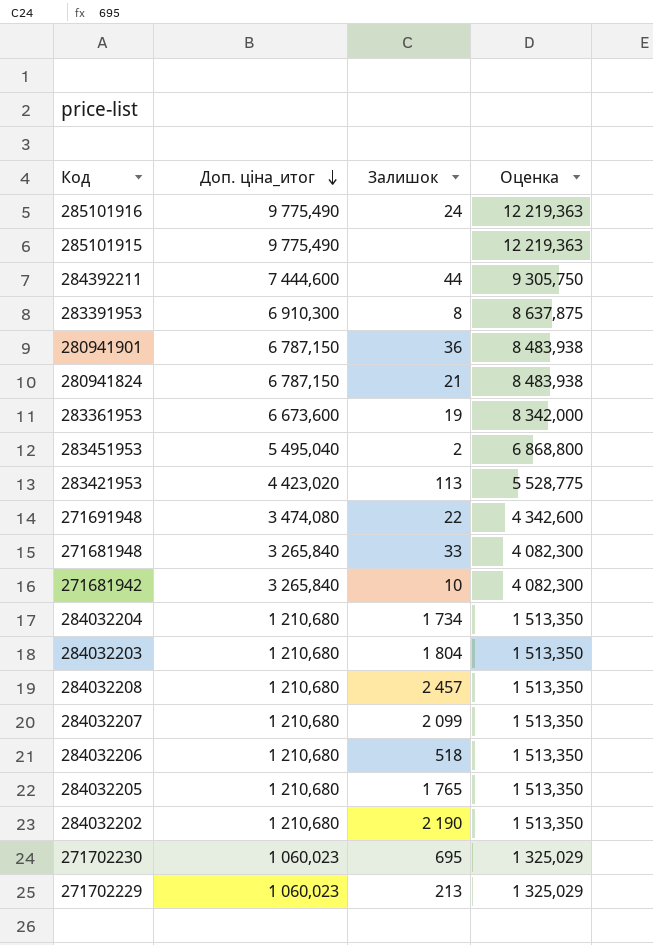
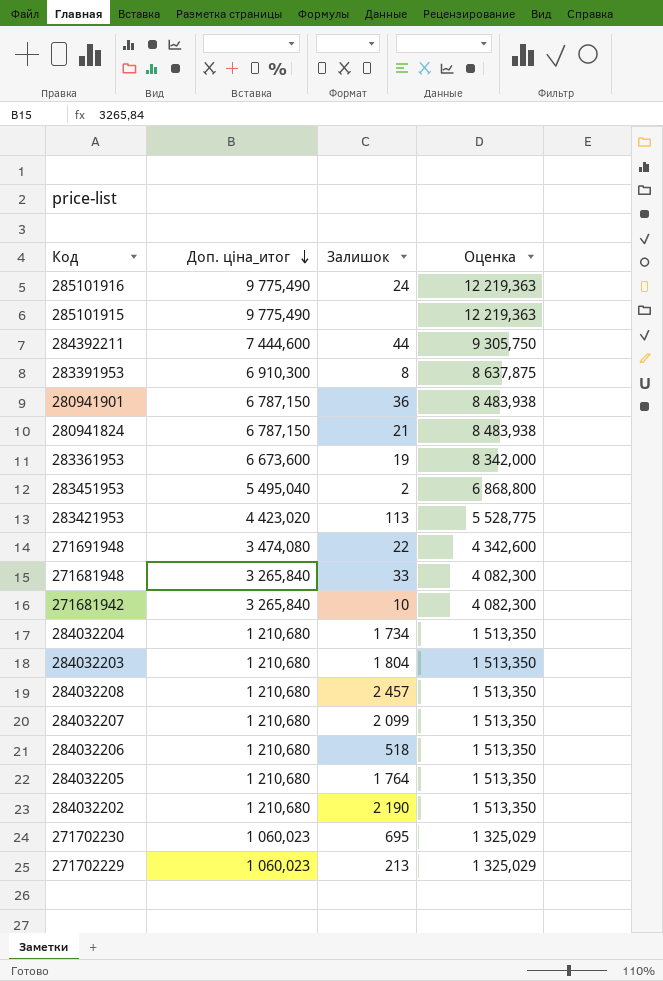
284032205 | Залишок: 1 765 -> 1 764

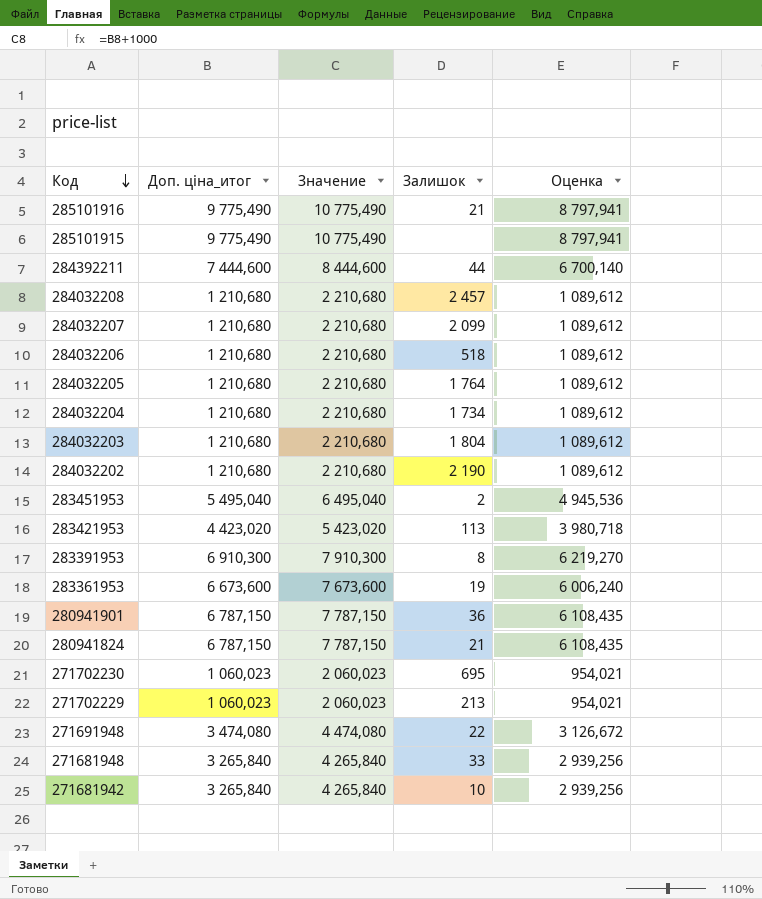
row order: Доп. ціна_итог descending -> Код descending
column Значение | formula: none -> [Доп. ціна_итог] + 1000
column Оценка | formula: [Доп. ціна_итог] * 1,25 -> [Доп. ціна_итог] * 0,9
285101916 | Залишок: 24 -> 21

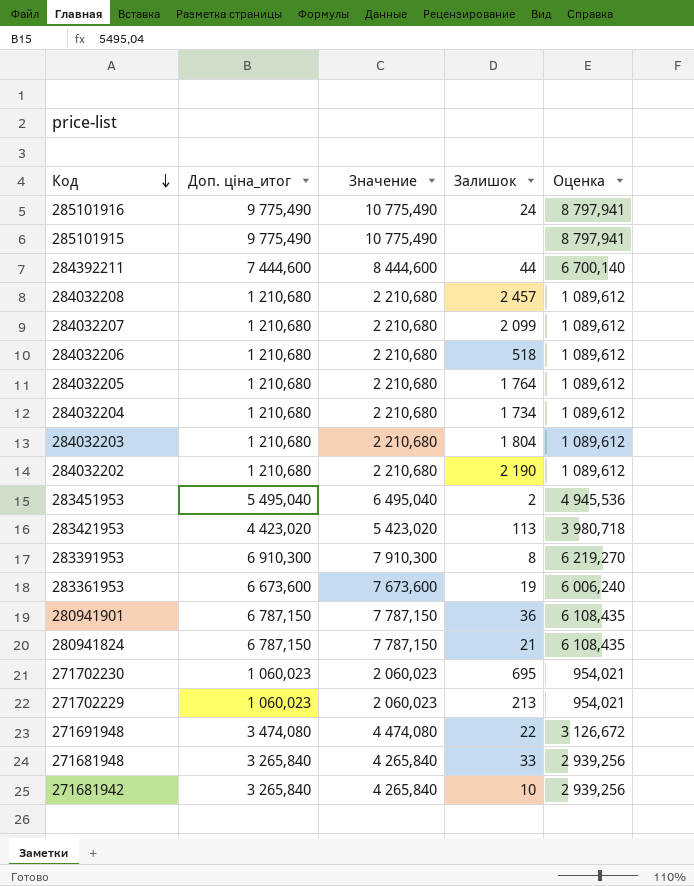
285101916 | Залишок: 21 -> 24

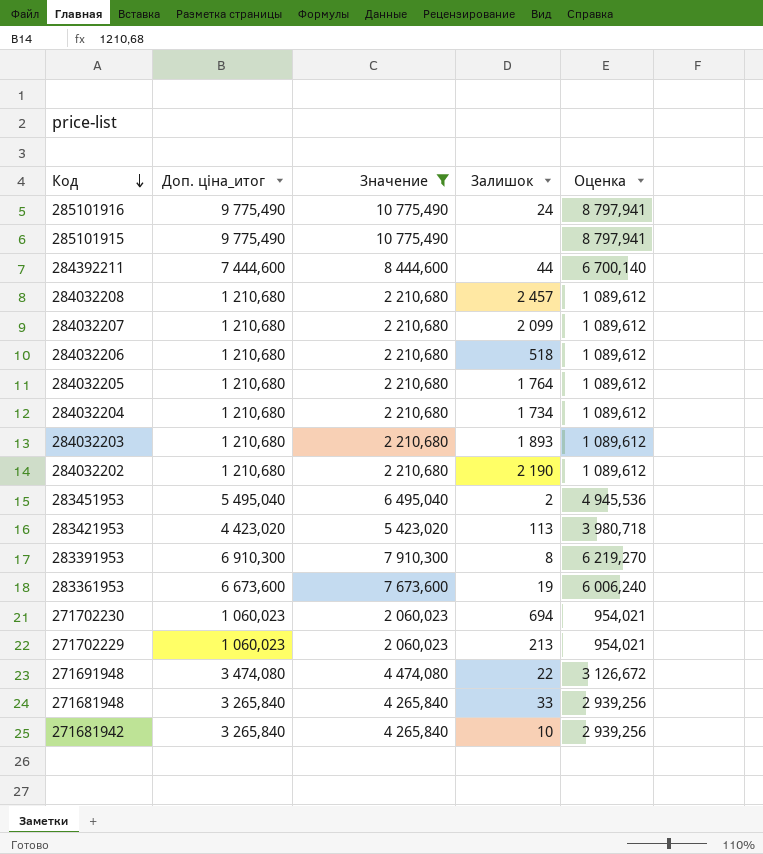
filter: none -> Значение != 7 787,150
284032203 | Залишок: 1 804 -> 1 893
271702230 | Залишок: 695 -> 694

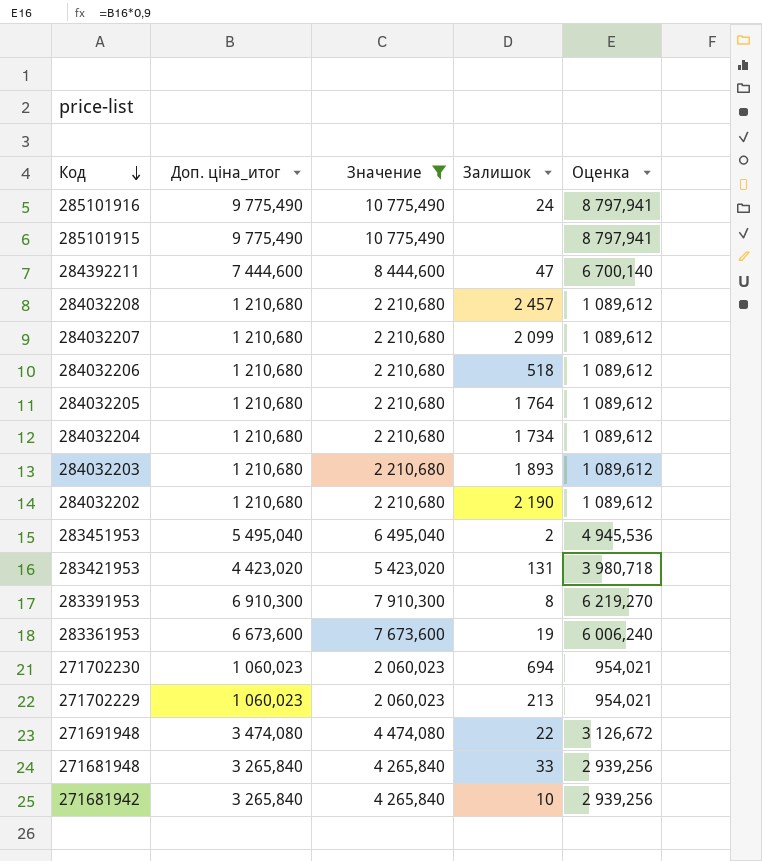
284392211 | Залишок: 44 -> 47
283421953 | Залишок: 113 -> 131

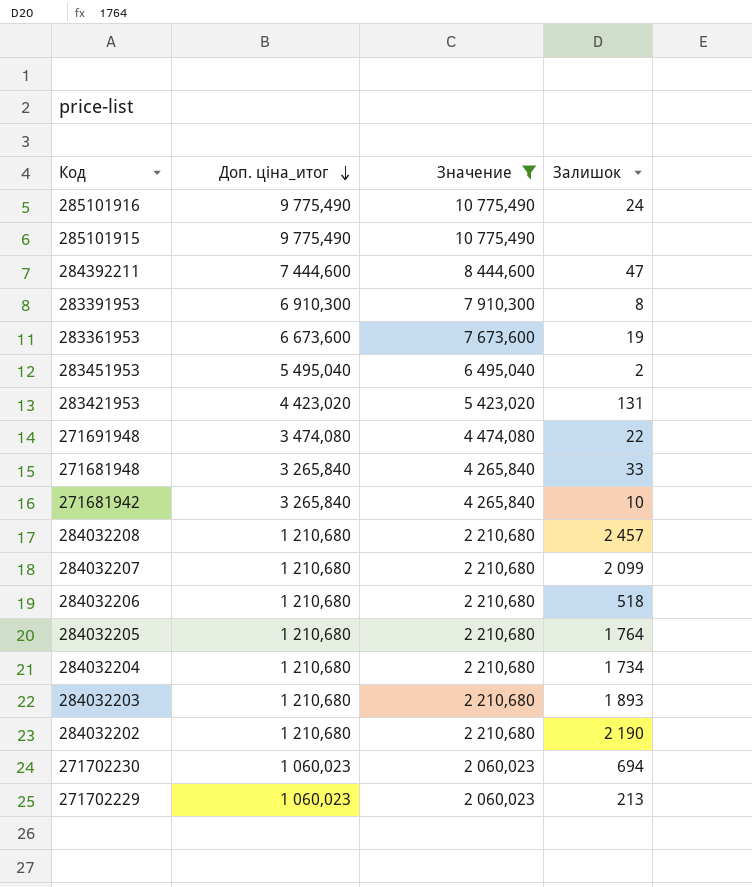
row order: Код descending -> Доп. ціна_итог descending
column Оценка | formula: [Доп. ціна_итог] * 0,9 -> none

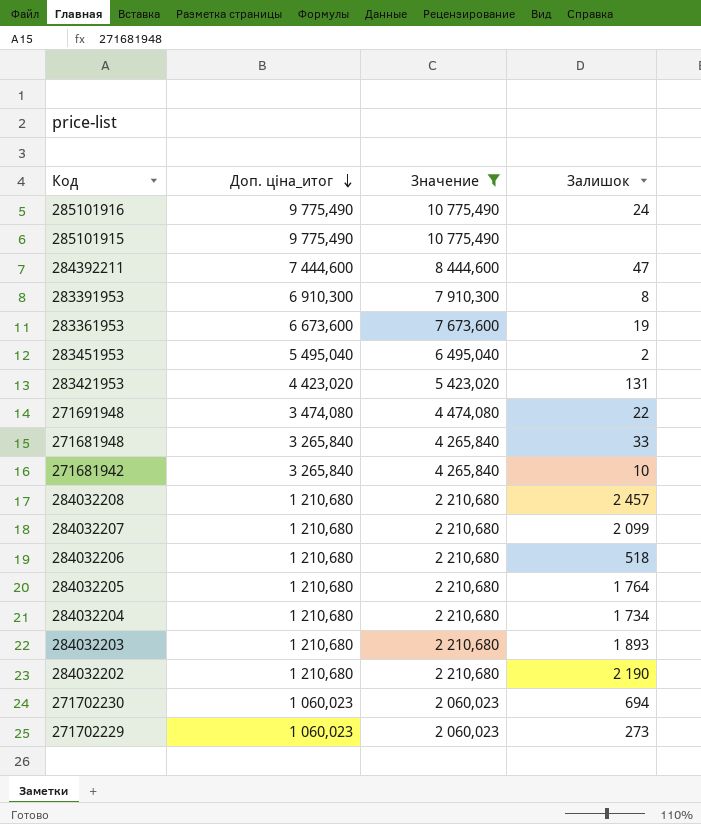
271702229 | Залишок: 213 -> 273

